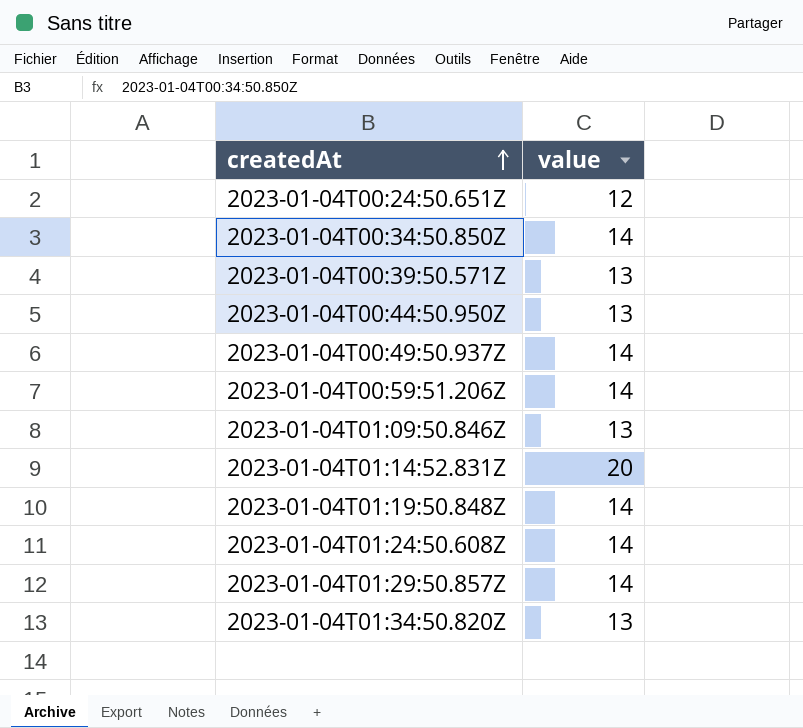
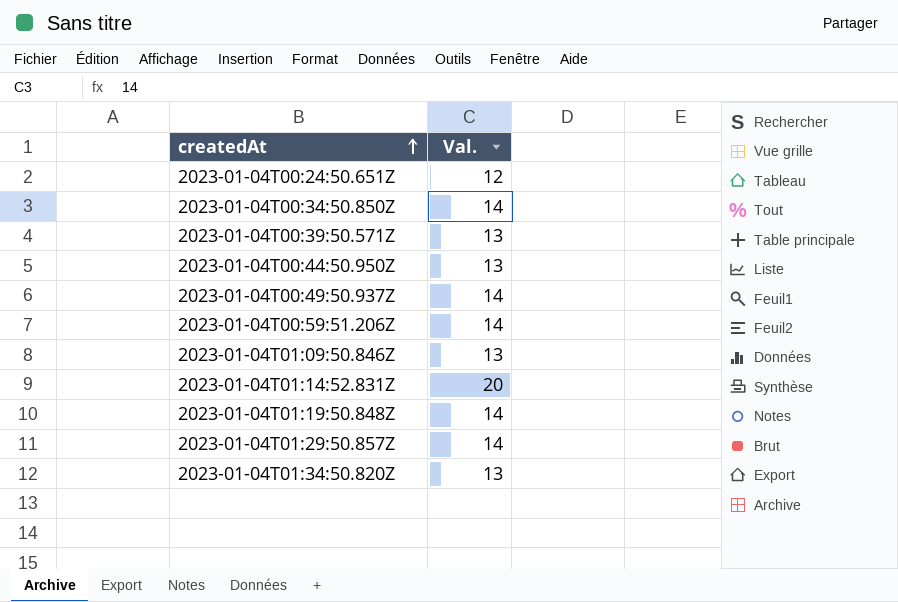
column name: value -> Val.
row 2023-01-04T01:24:50.608Z: 14 -> none

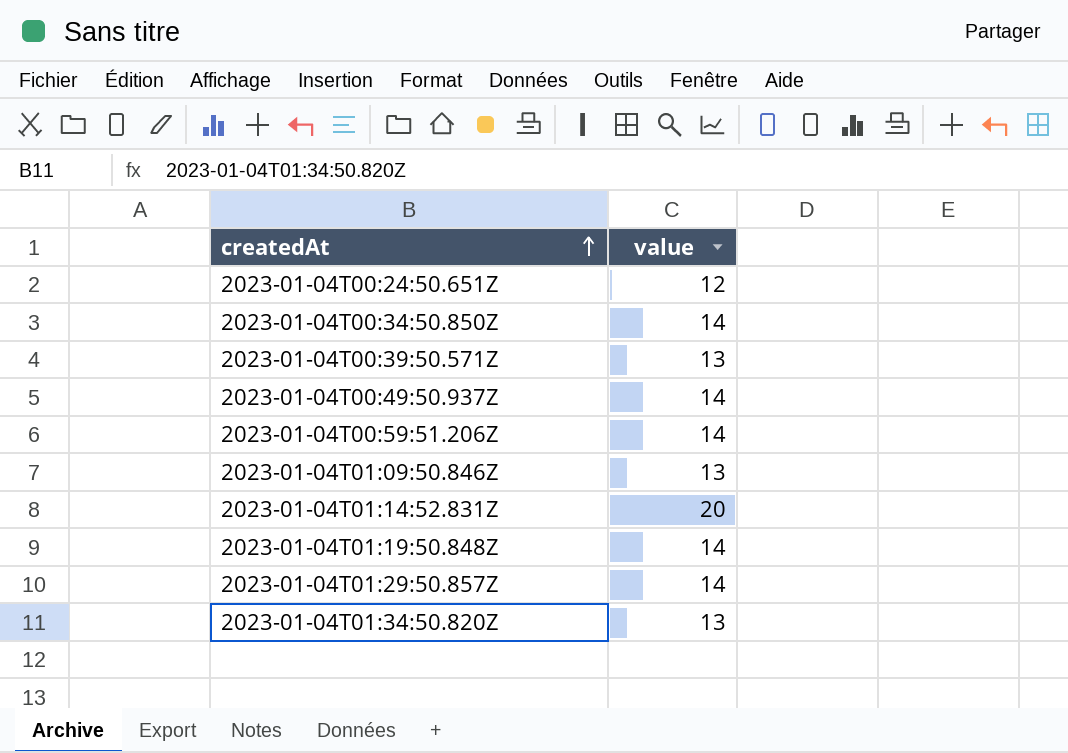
column name: Val. -> value
row 2023-01-04T00:44:50.950Z: 13 -> none

